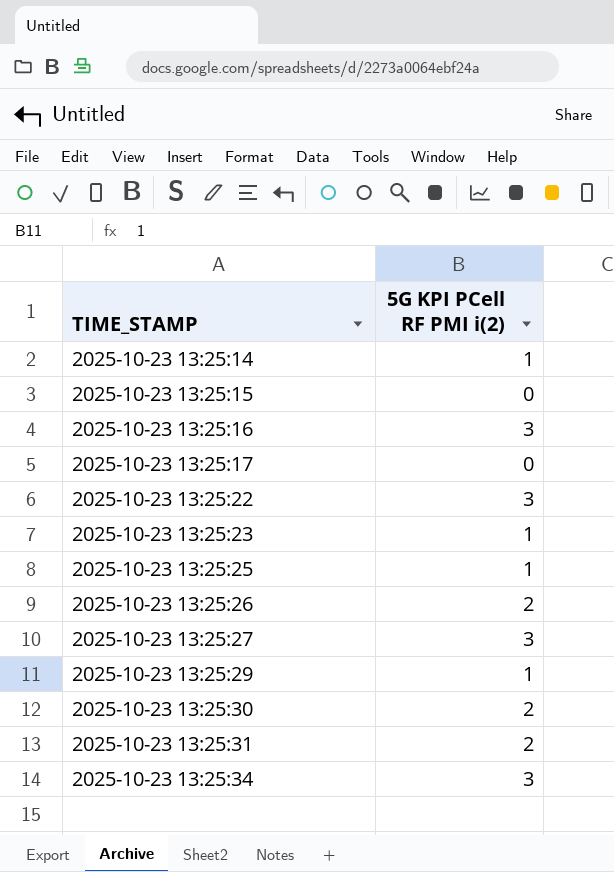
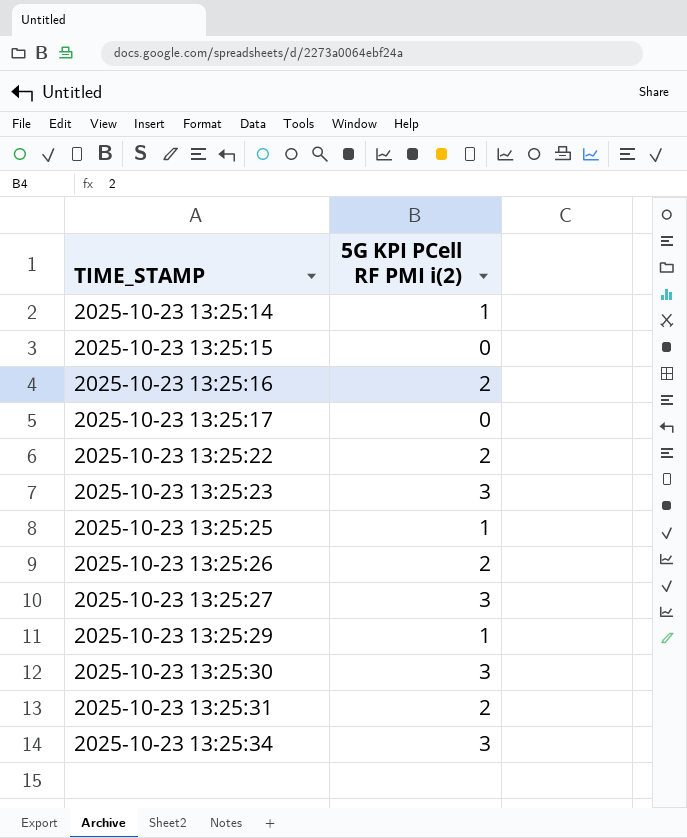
2025-10-23 13:25:16 | 5G KPI PCell RF PMI i(2): 3 -> 2
2025-10-23 13:25:22 | 5G KPI PCell RF PMI i(2): 3 -> 2
2025-10-23 13:25:23 | 5G KPI PCell RF PMI i(2): 1 -> 3
2025-10-23 13:25:30 | 5G KPI PCell RF PMI i(2): 2 -> 3

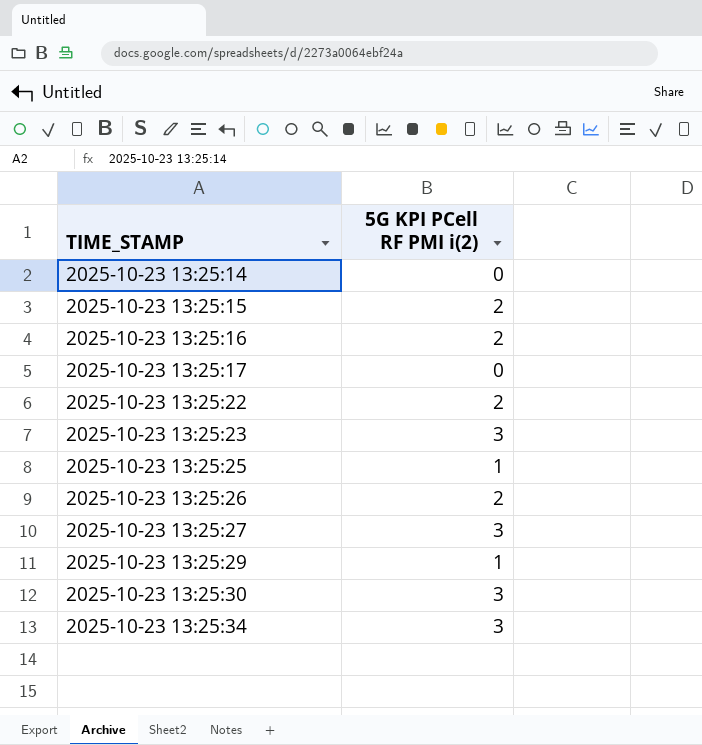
row 2025-10-23 13:25:31: 2 -> none
2025-10-23 13:25:14 | 5G KPI PCell RF PMI i(2): 1 -> 0
2025-10-23 13:25:15 | 5G KPI PCell RF PMI i(2): 0 -> 2

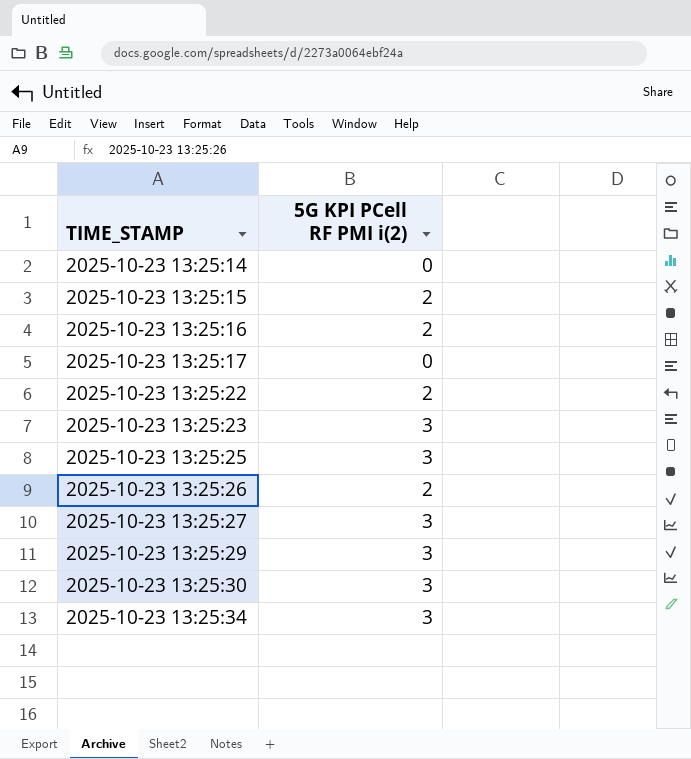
2025-10-23 13:25:25 | 5G KPI PCell RF PMI i(2): 1 -> 3
2025-10-23 13:25:29 | 5G KPI PCell RF PMI i(2): 1 -> 3

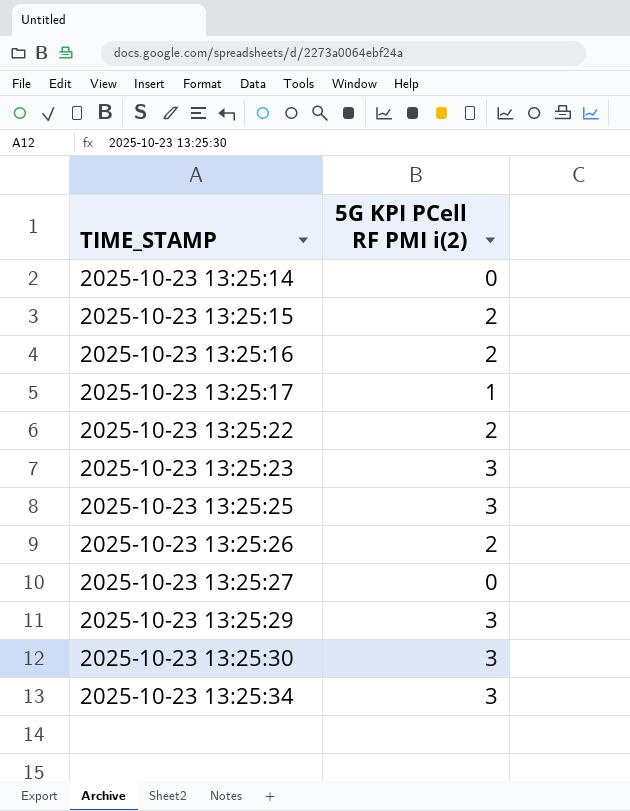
2025-10-23 13:25:17 | 5G KPI PCell RF PMI i(2): 0 -> 1
2025-10-23 13:25:27 | 5G KPI PCell RF PMI i(2): 3 -> 0

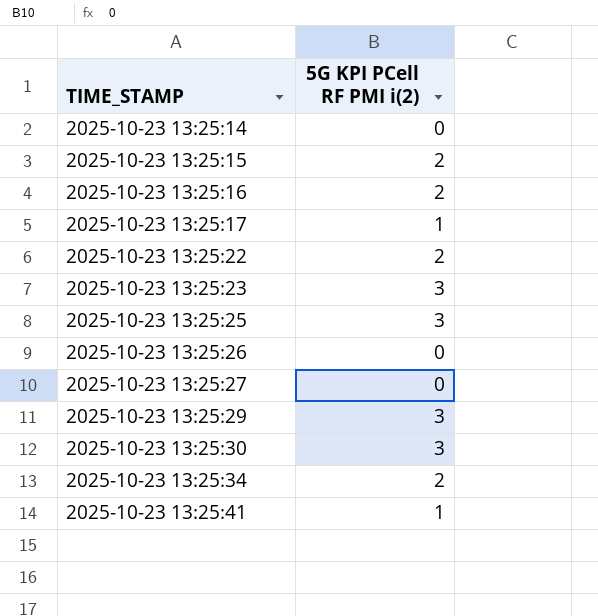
2025-10-23 13:25:26 | 5G KPI PCell RF PMI i(2): 2 -> 0
2025-10-23 13:25:34 | 5G KPI PCell RF PMI i(2): 3 -> 2
row 2025-10-23 13:25:41: none -> 1

